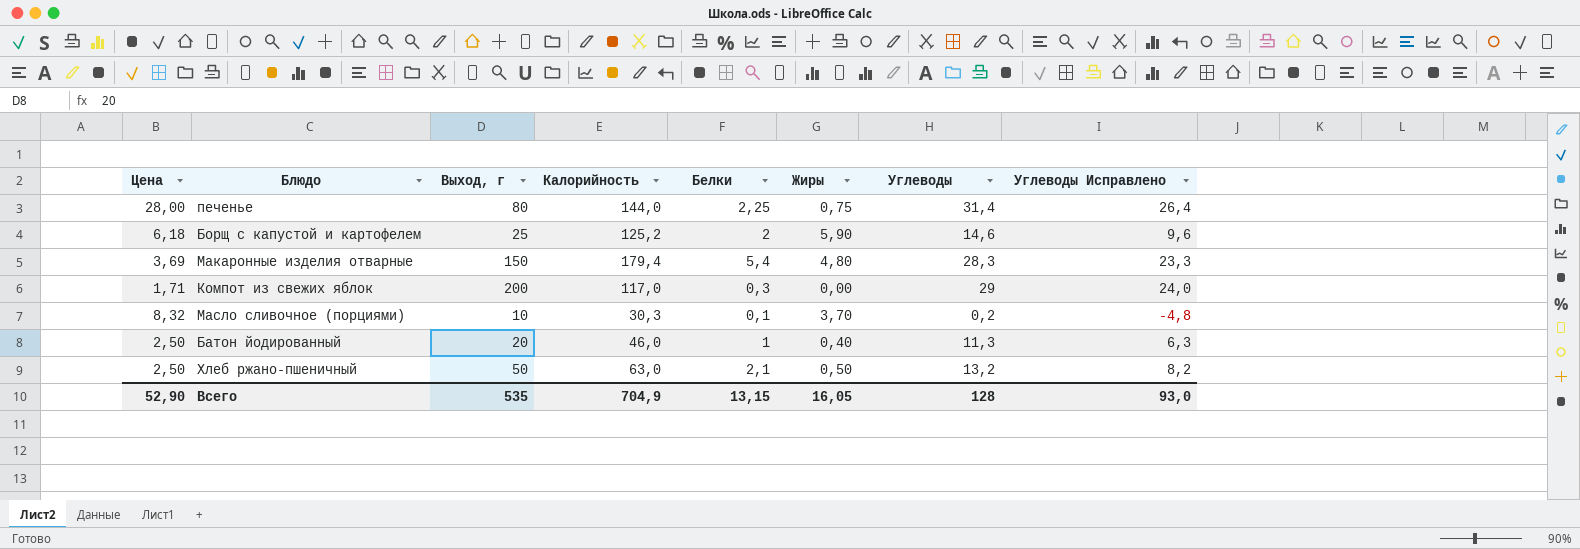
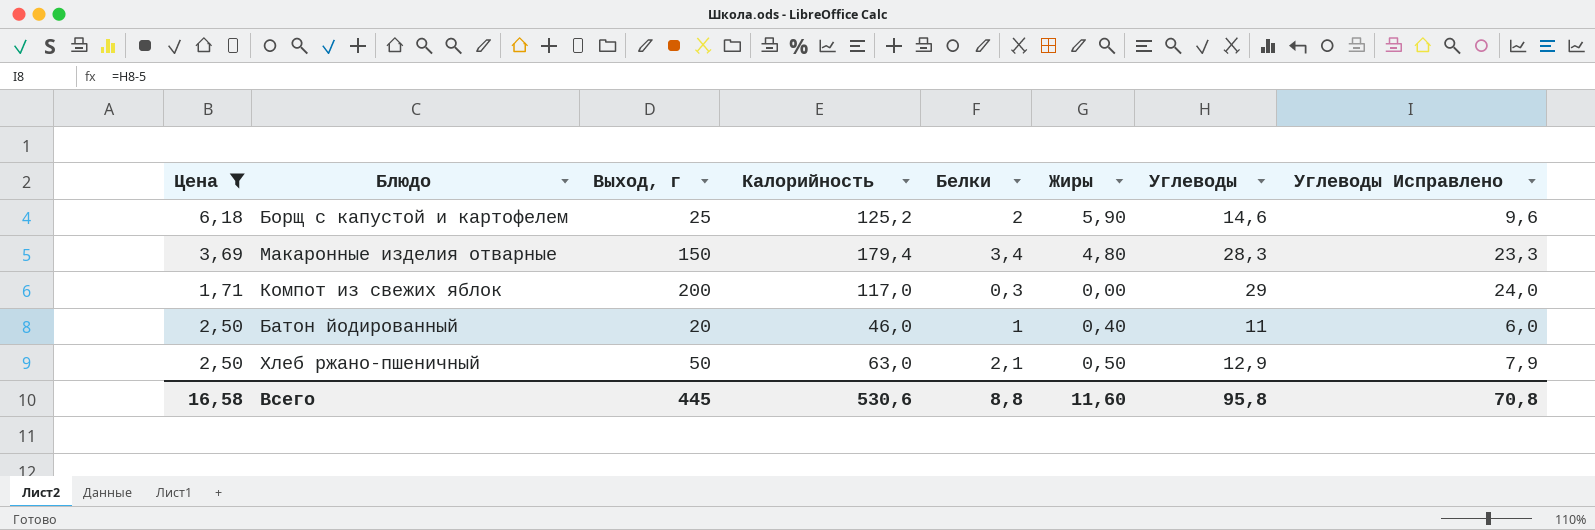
filter: none -> Цена <= 6,18
Макаронные изделия отварные | Белки: 5,4 -> 3,4
Батон йодированный | Углеводы: 11,3 -> 11
Батон йодированный | Углеводы Исправлено: 6,3 -> 6,0
Хлеб ржано-пшеничный | Углеводы: 13,2 -> 12,9
Хлеб ржано-пшеничный | Углеводы Исправлено: 8,2 -> 7,9
Всего | Цена: 52,90 -> 16,58
Всего | Выход, г: 535 -> 445
Всего | Калорийность: 704,9 -> 530,6
Всего | Белки: 13,15 -> 8,8
Всего | Жиры: 16,05 -> 11,60
Всего | Углеводы: 128 -> 95,8
Всего | Углеводы Исправлено: 93,0 -> 70,8

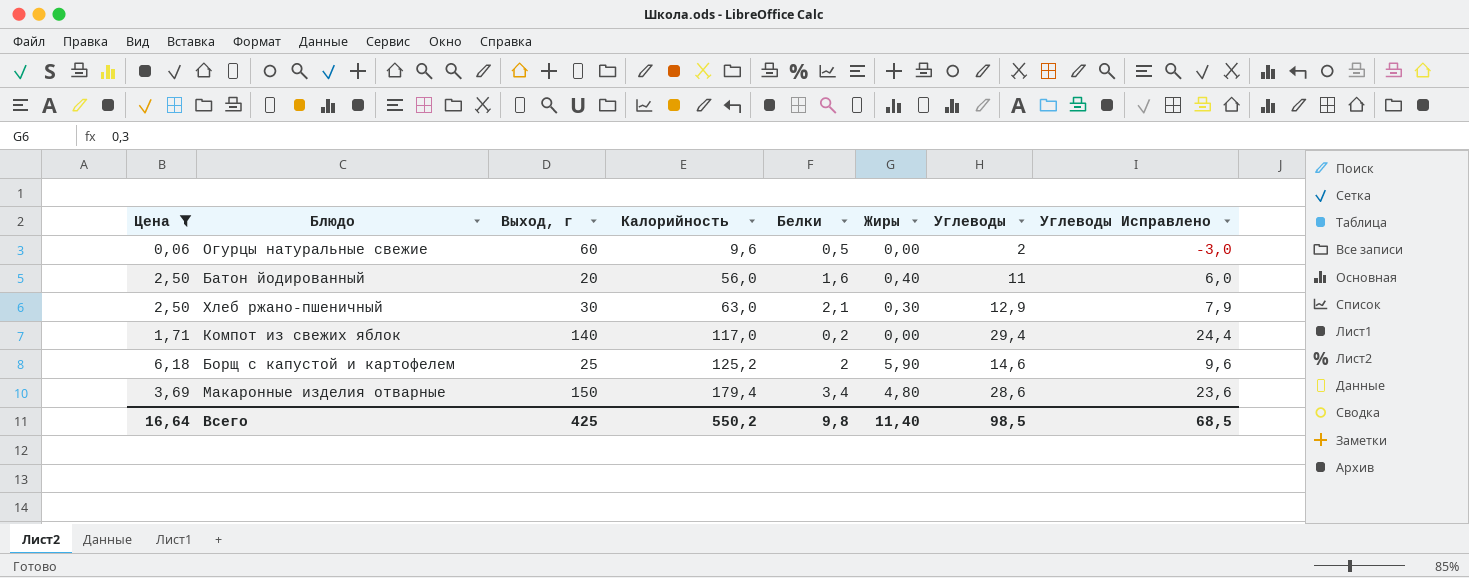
row order: none -> Калорийность ascending
row Огурцы натуральные свежие: none -> 0,06 | 60 | 9,6 | 0,5 | 0,00 | 2 | -3,0
Батон йодированный | Калорийность: 46,0 -> 56,0
Батон йодированный | Белки: 1 -> 1,6
Хлеб ржано-пшеничный | Выход, г: 50 -> 30
Хлеб ржано-пшеничный | Жиры: 0,50 -> 0,30
Компот из свежих яблок | Выход, г: 200 -> 140
Компот из свежих яблок | Белки: 0,3 -> 0,2
Компот из свежих яблок | Углеводы: 29 -> 29,4
Компот из свежих яблок | Углеводы Исправлено: 24,0 -> 24,4
Макаронные изделия отварные | Углеводы: 28,3 -> 28,6
Макаронные изделия отварные | Углеводы Исправлено: 23,3 -> 23,6
Всего | Цена: 16,58 -> 16,64
Всего | Выход, г: 445 -> 425
Всего | Калорийность: 530,6 -> 550,2
Всего | Белки: 8,8 -> 9,8
Всего | Жиры: 11,60 -> 11,40
Всего | Углеводы: 95,8 -> 98,5
Всего | Углеводы Исправлено: 70,8 -> 68,5

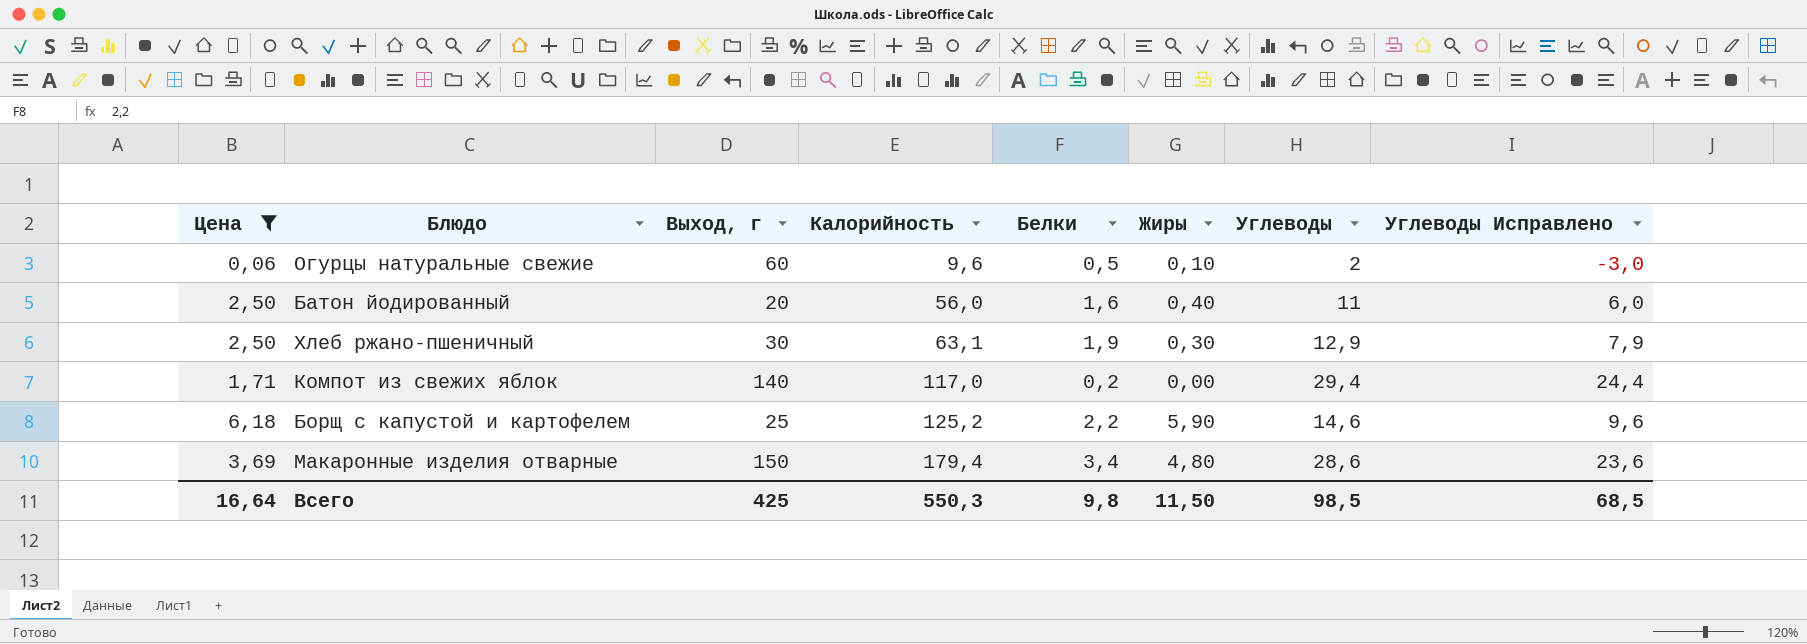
Огурцы натуральные свежие | Жиры: 0,00 -> 0,10
Хлеб ржано-пшеничный | Калорийность: 63,0 -> 63,1
Хлеб ржано-пшеничный | Белки: 2,1 -> 1,9
Борщ с капустой и картофелем | Белки: 2 -> 2,2
Всего | Калорийность: 550,2 -> 550,3
Всего | Жиры: 11,40 -> 11,50

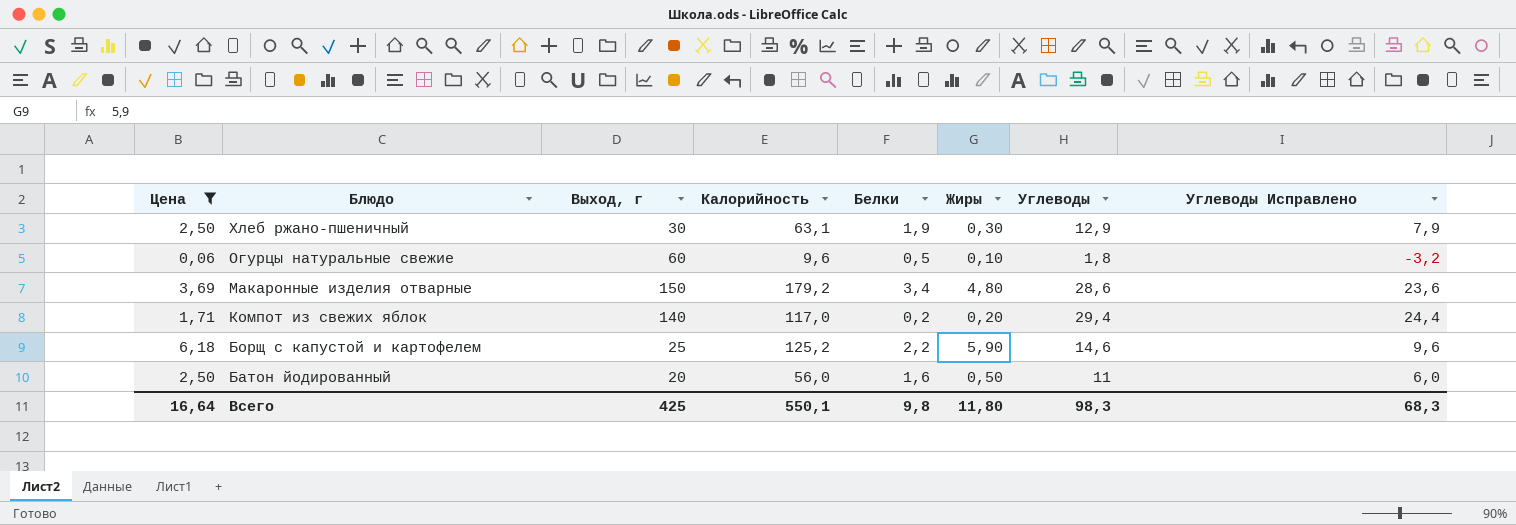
row order: Калорийность ascending -> Блюдо descending
Огурцы натуральные свежие | Углеводы: 2 -> 1,8
Огурцы натуральные свежие | Углеводы Исправлено: -3,0 -> -3,2
Макаронные изделия отварные | Калорийность: 179,4 -> 179,2
Компот из свежих яблок | Жиры: 0,00 -> 0,20
Батон йодированный | Жиры: 0,40 -> 0,50
Всего | Калорийность: 550,3 -> 550,1
Всего | Жиры: 11,50 -> 11,80
Всего | Углеводы: 98,5 -> 98,3
Всего | Углеводы Исправлено: 68,5 -> 68,3

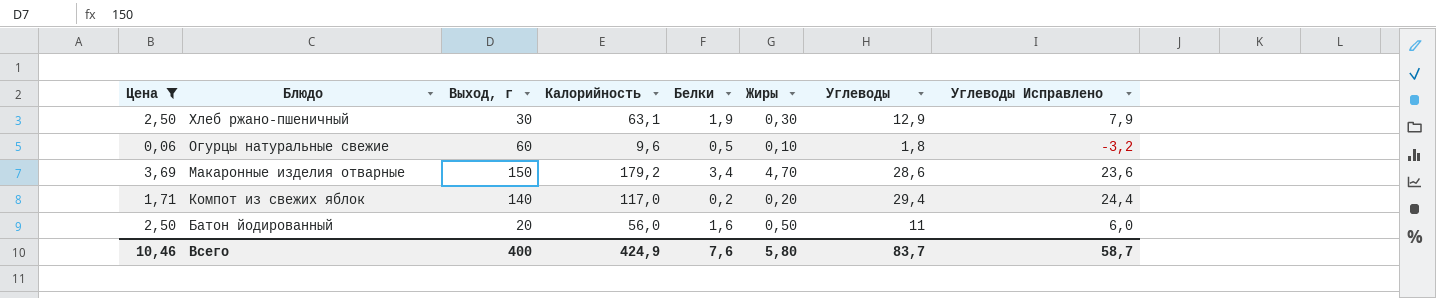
row Борщ с капустой и картофелем: 6,18 | 25 | 125,2 | 2,2 | 5,90 | 14,6 | 9,6 -> none
Макаронные изделия отварные | Жиры: 4,80 -> 4,70
Всего | Цена: 16,64 -> 10,46
Всего | Выход, г: 425 -> 400
Всего | Калорийность: 550,1 -> 424,9
Всего | Белки: 9,8 -> 7,6
Всего | Жиры: 11,80 -> 5,80
Всего | Углеводы: 98,3 -> 83,7
Всего | Углеводы Исправлено: 68,3 -> 58,7

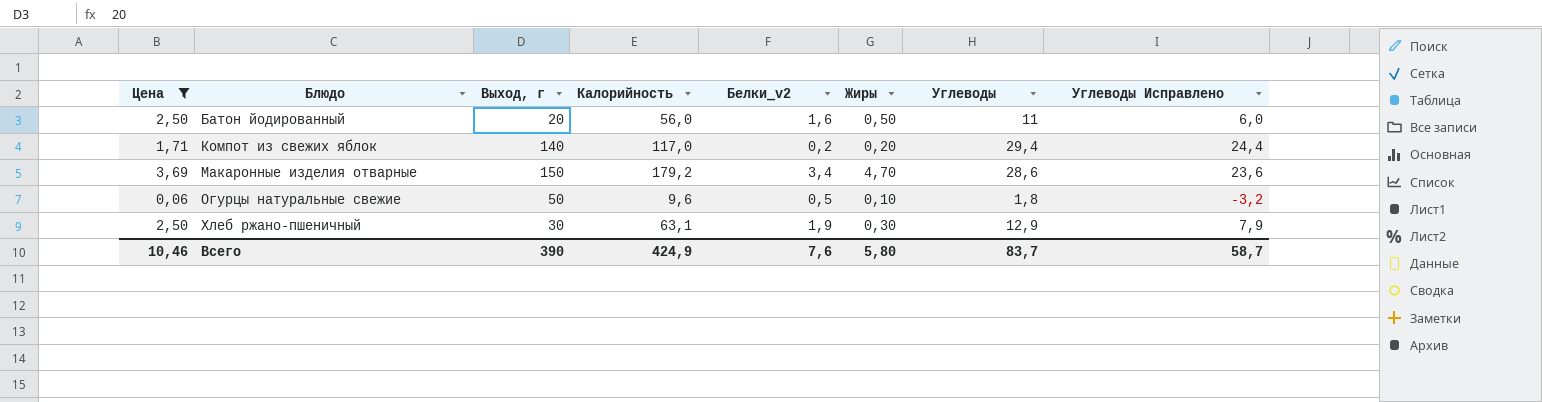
row order: Блюдо descending -> Блюдо ascending
column name: Белки -> Белки_v2
Огурцы натуральные свежие | Выход, г: 60 -> 50
Всего | Выход, г: 400 -> 390

